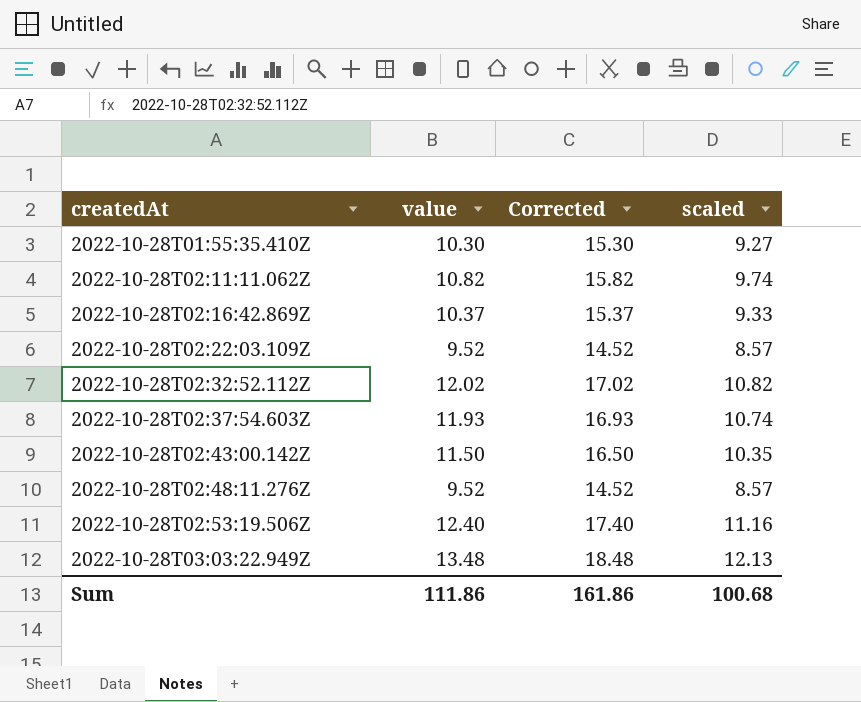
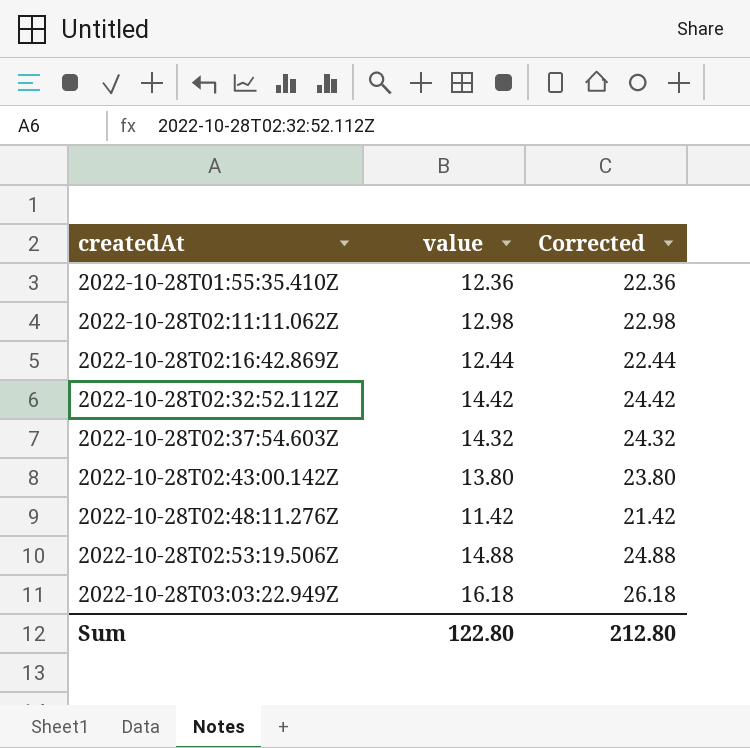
column scaled | formula: [value] * 0.9 -> none
column Corrected | formula: [value] + 5 -> [value] + 10
row 2022-10-28T02:22:03.109Z: 9.52 | 14.52 | 8.57 -> none
2022-10-28T01:55:35.410Z | value: 10.30 -> 12.36
2022-10-28T02:11:11.062Z | value: 10.82 -> 12.98
2022-10-28T02:16:42.869Z | value: 10.37 -> 12.44
2022-10-28T02:32:52.112Z | value: 12.02 -> 14.42
2022-10-28T02:37:54.603Z | value: 11.93 -> 14.32
2022-10-28T02:43:00.142Z | value: 11.50 -> 13.80
2022-10-28T02:48:11.276Z | value: 9.52 -> 11.42
2022-10-28T02:53:19.506Z | value: 12.40 -> 14.88
2022-10-28T03:03:22.949Z | value: 13.48 -> 16.18
Sum | value: 111.86 -> 122.80
Sum | Corrected: 161.86 -> 212.80

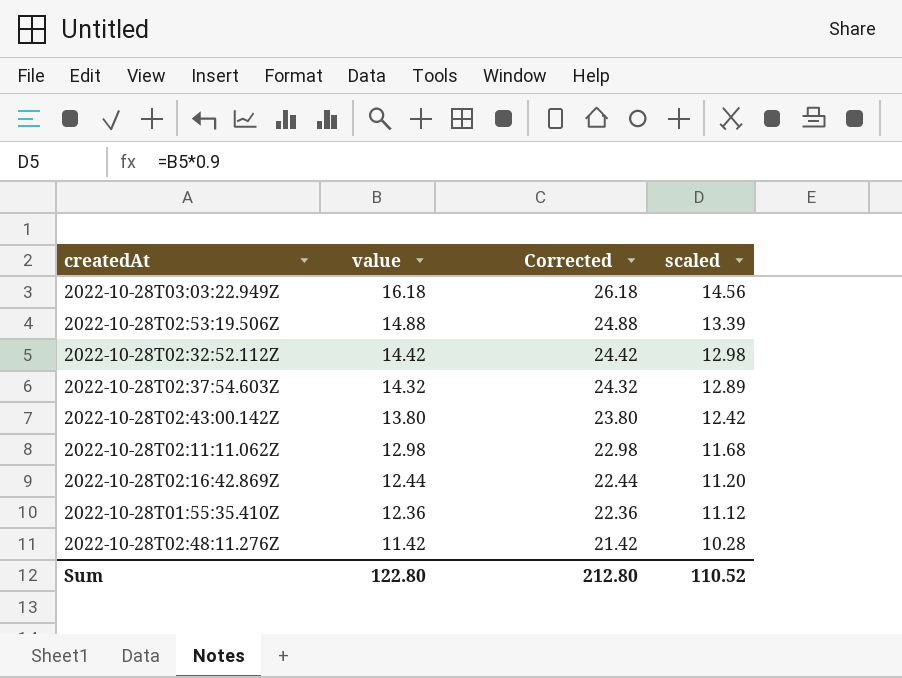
row order: createdAt ascending -> value descending
column scaled | formula: none -> [value] * 0.9

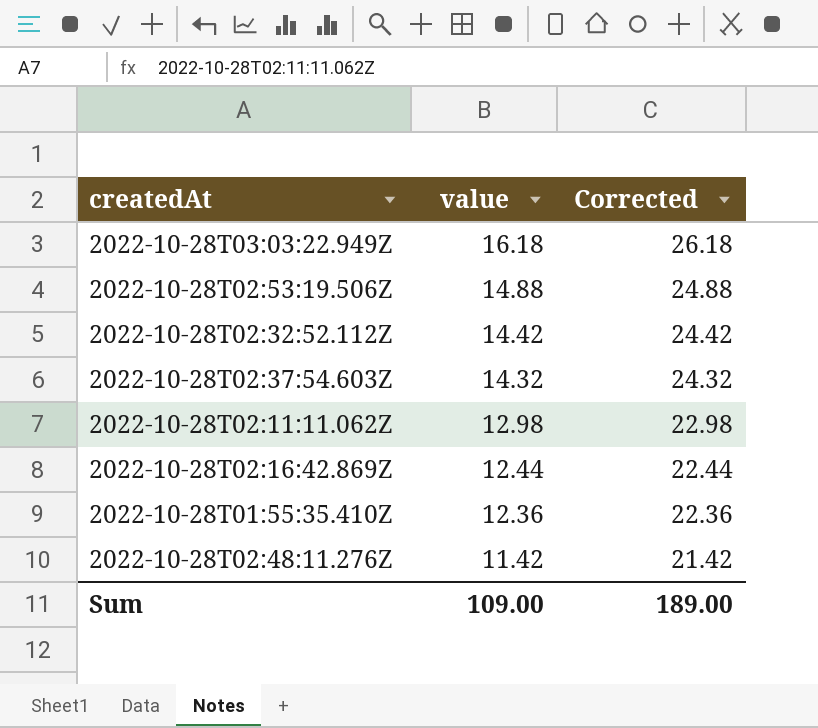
column scaled | formula: [value] * 0.9 -> none
row 2022-10-28T02:43:00.142Z: 13.80 | 23.80 | 12.42 -> none
Sum | value: 122.80 -> 109.00
Sum | Corrected: 212.80 -> 189.00

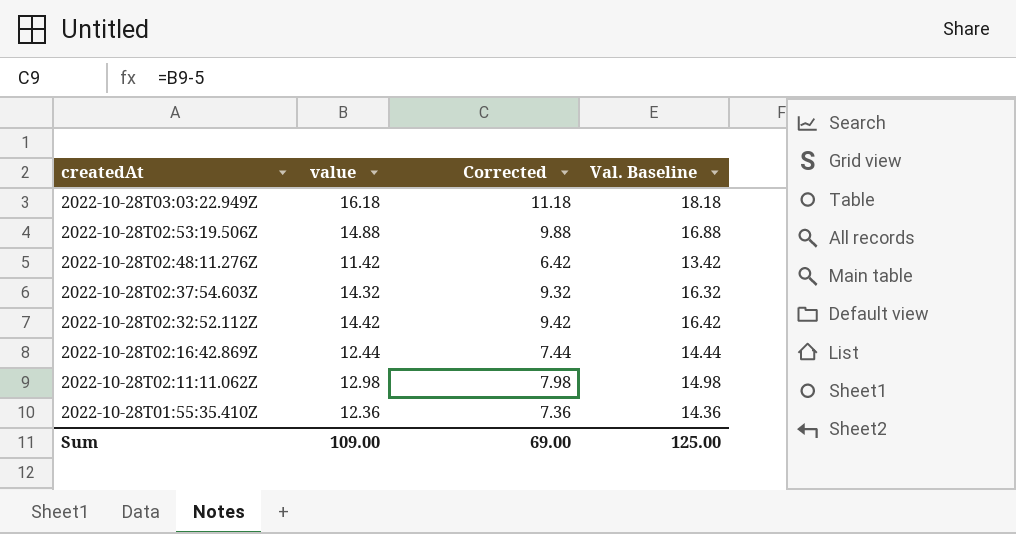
row order: value descending -> createdAt descending
column Corrected | formula: [value] + 10 -> [value] - 5
column Val. Baseline | formula: none -> [value] + 2
Sum | Corrected: 189.00 -> 69.00

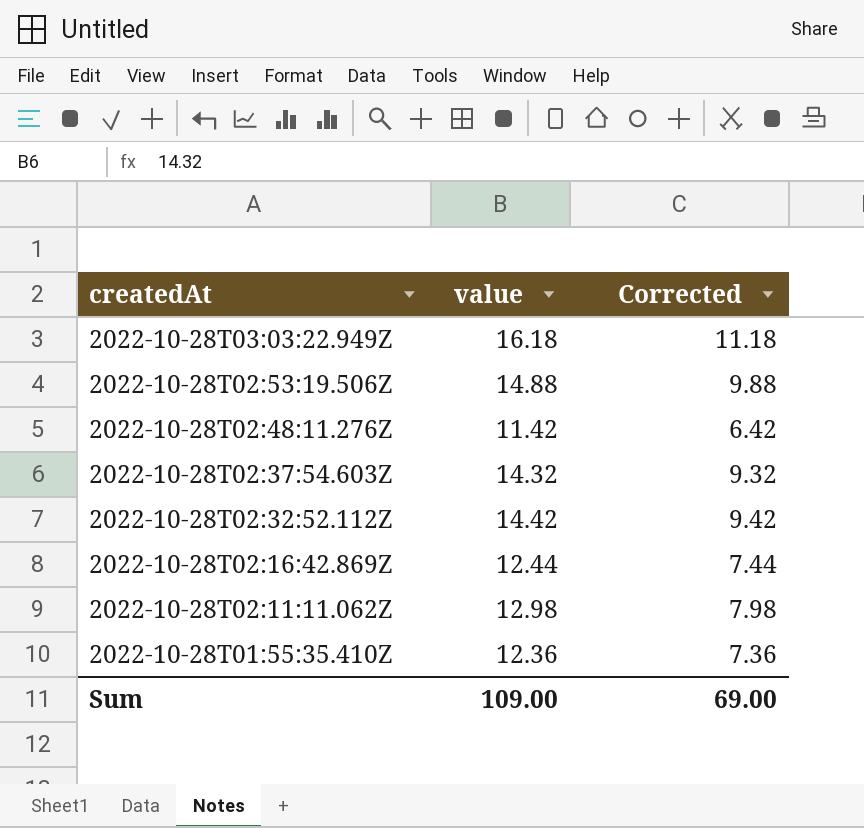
column Val. Baseline | formula: [value] + 2 -> none

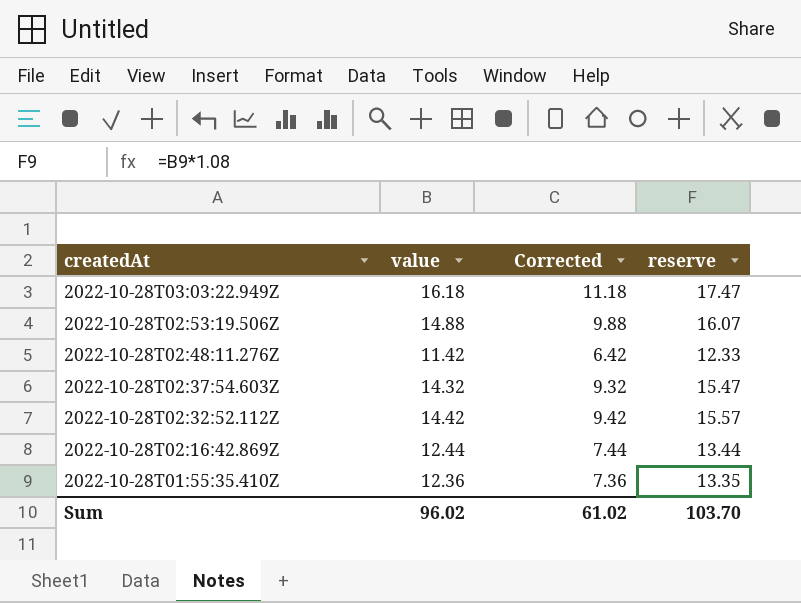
column reserve | formula: none -> [value] * 1.08
row 2022-10-28T02:11:11.062Z: 12.98 | 7.98 -> none
Sum | value: 109.00 -> 96.02
Sum | Corrected: 69.00 -> 61.02

